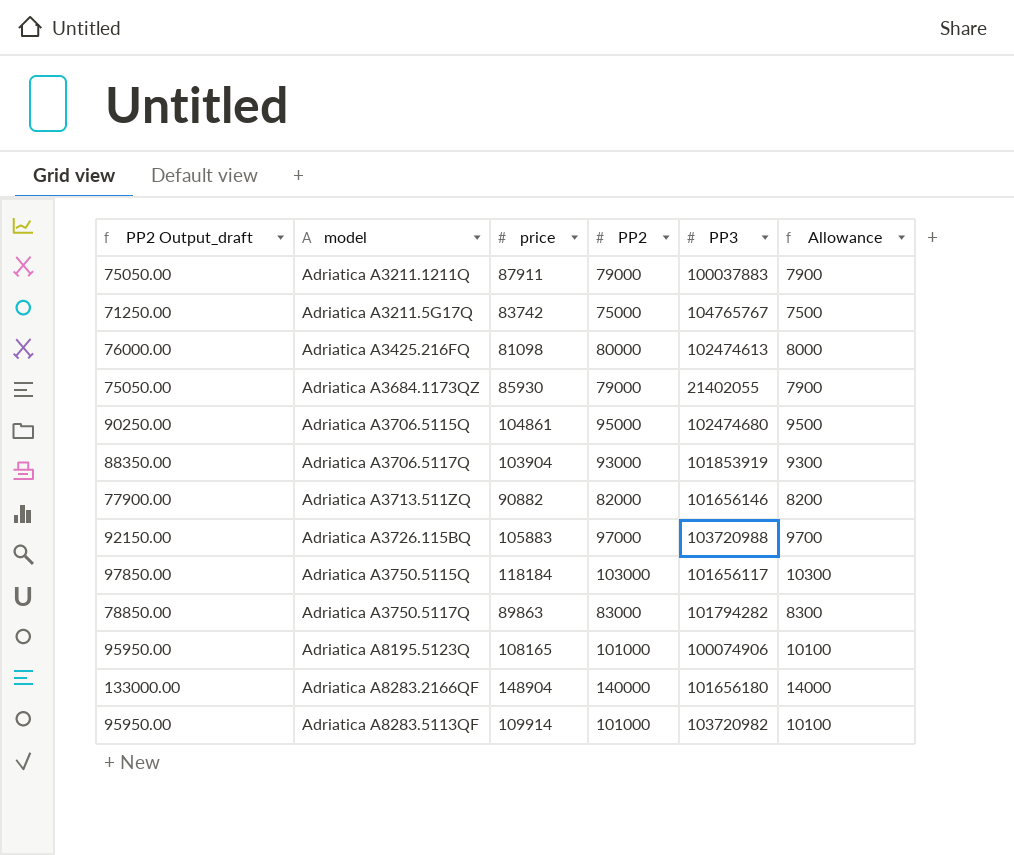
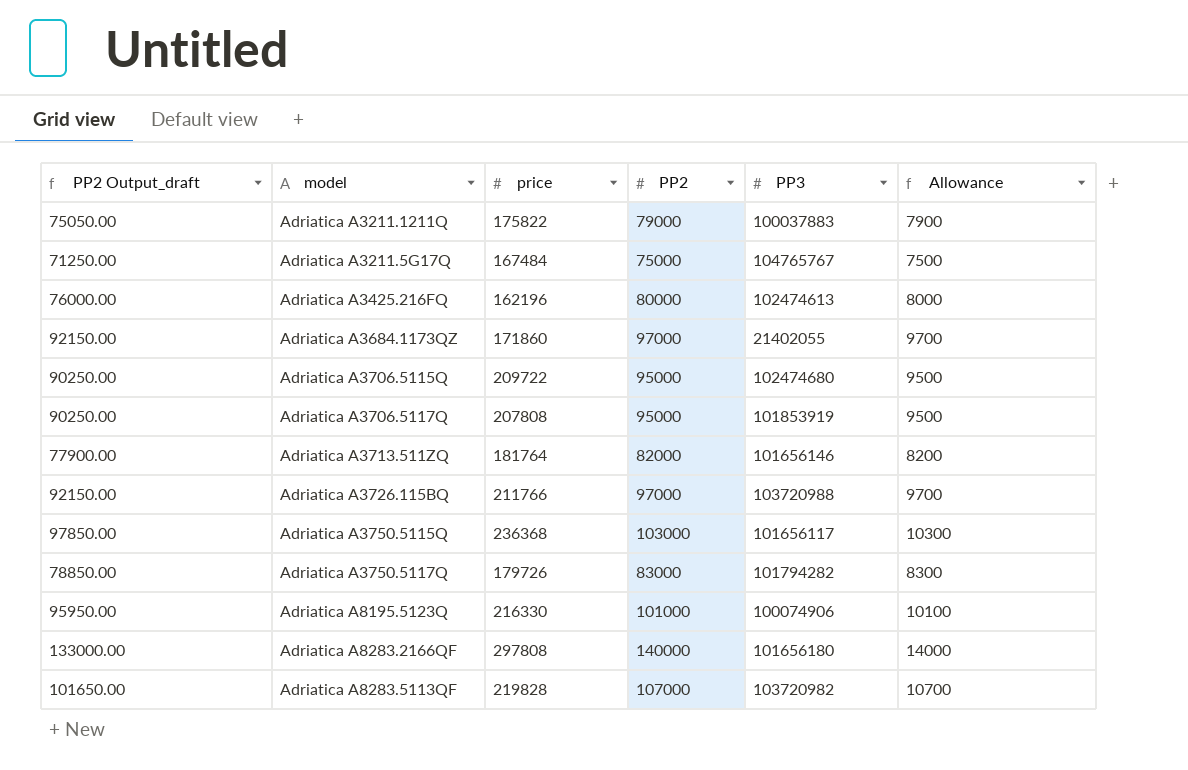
Adriatica A3211.1211Q | price: 87911 -> 175822
Adriatica A3211.5G17Q | price: 83742 -> 167484
Adriatica A3425.216FQ | price: 81098 -> 162196
Adriatica A3684.1173QZ | PP2 Output_draft: 75050.00 -> 92150.00
Adriatica A3684.1173QZ | price: 85930 -> 171860
Adriatica A3684.1173QZ | PP2: 79000 -> 97000
Adriatica A3684.1173QZ | Allowance: 7900 -> 9700
Adriatica A3706.5115Q | price: 104861 -> 209722
Adriatica A3706.5117Q | PP2 Output_draft: 88350.00 -> 90250.00
Adriatica A3706.5117Q | price: 103904 -> 207808
Adriatica A3706.5117Q | PP2: 93000 -> 95000
Adriatica A3706.5117Q | Allowance: 9300 -> 9500
Adriatica A3713.511ZQ | price: 90882 -> 181764
Adriatica A3726.115BQ | price: 105883 -> 211766
Adriatica A3750.5115Q | price: 118184 -> 236368
Adriatica A3750.5117Q | price: 89863 -> 179726
Adriatica A8195.5123Q | price: 108165 -> 216330
Adriatica A8283.2166QF | price: 148904 -> 297808
Adriatica A8283.5113QF | PP2 Output_draft: 95950.00 -> 101650.00
Adriatica A8283.5113QF | price: 109914 -> 219828
Adriatica A8283.5113QF | PP2: 101000 -> 107000
Adriatica A8283.5113QF | Allowance: 10100 -> 10700

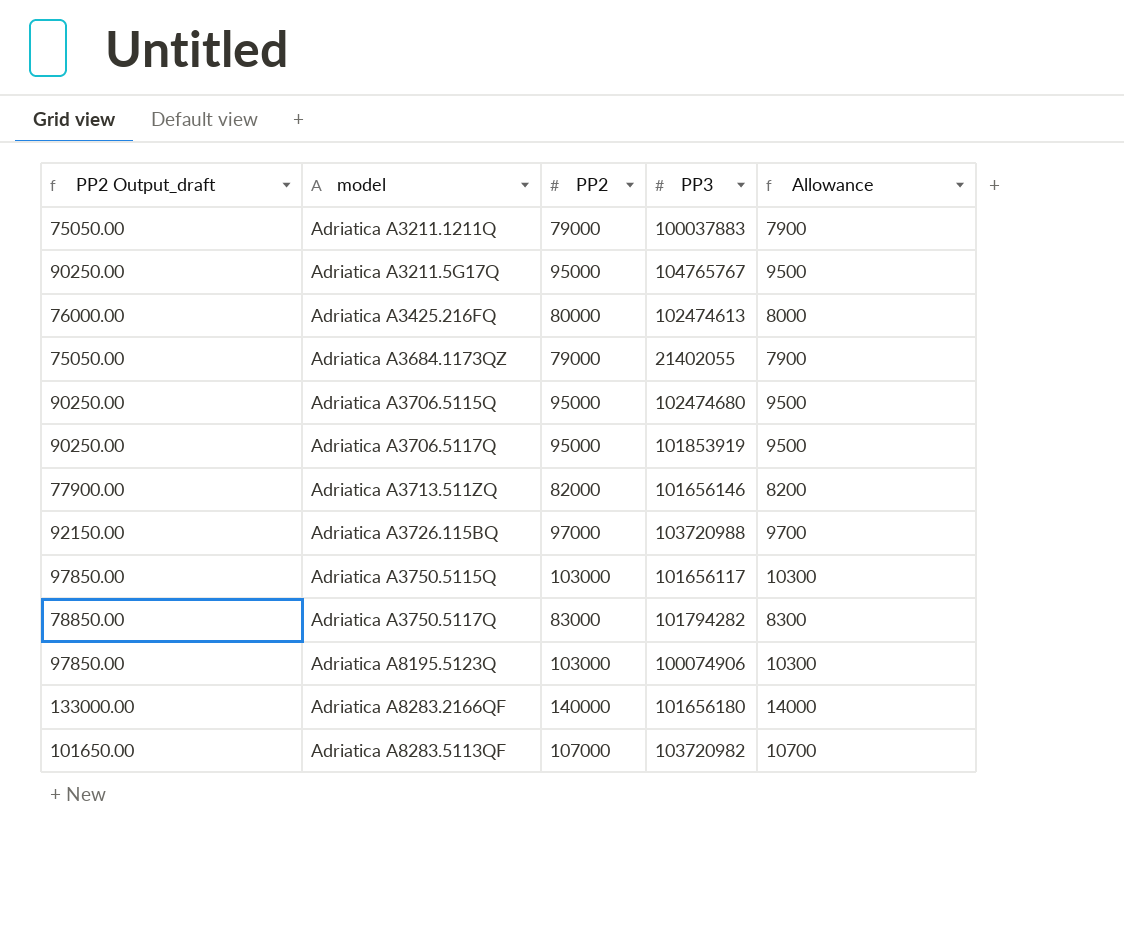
column price | position: 3 -> none
Adriatica A3211.5G17Q | PP2 Output_draft: 71250.00 -> 90250.00
Adriatica A3211.5G17Q | PP2: 75000 -> 95000
Adriatica A3211.5G17Q | Allowance: 7500 -> 9500
Adriatica A3684.1173QZ | PP2 Output_draft: 92150.00 -> 75050.00
Adriatica A3684.1173QZ | PP2: 97000 -> 79000
Adriatica A3684.1173QZ | Allowance: 9700 -> 7900
Adriatica A8195.5123Q | PP2 Output_draft: 95950.00 -> 97850.00
Adriatica A8195.5123Q | PP2: 101000 -> 103000
Adriatica A8195.5123Q | Allowance: 10100 -> 10300

